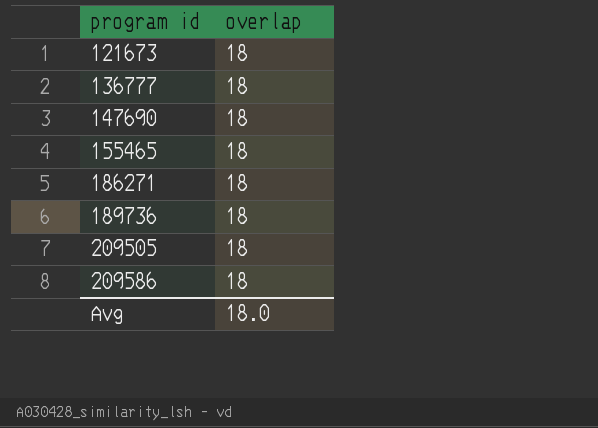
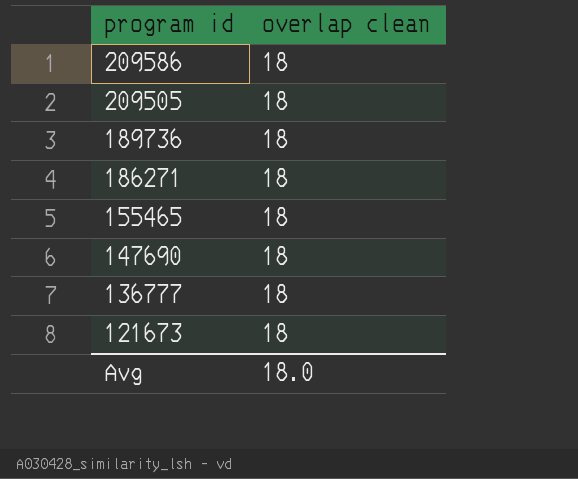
row order: program id ascending -> program id descending
column name: overlap -> overlap clean

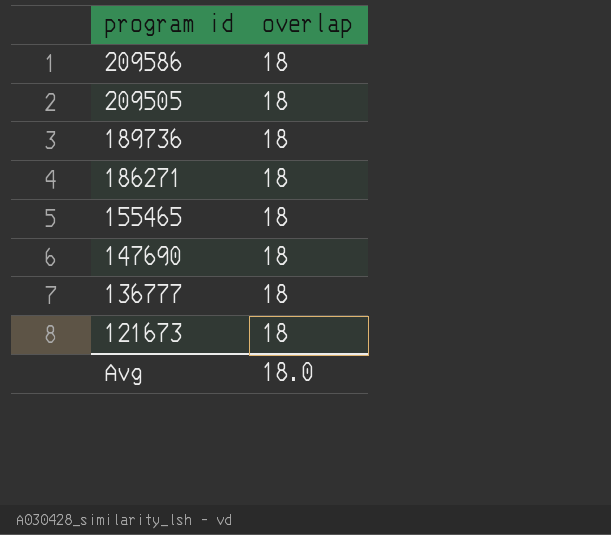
column name: overlap clean -> overlap

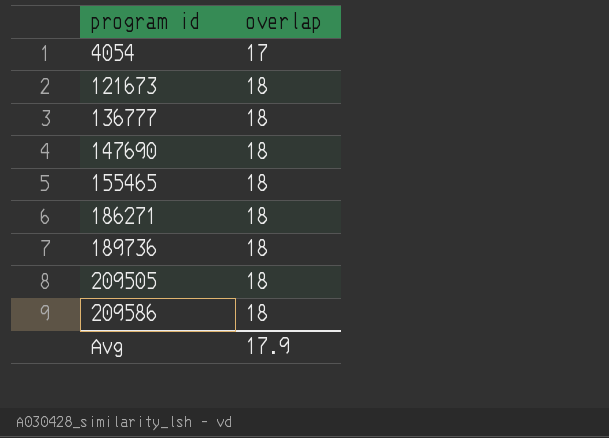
row order: program id descending -> program id ascending
row 4054: none -> 17
Avg | overlap: 18.0 -> 17.9

